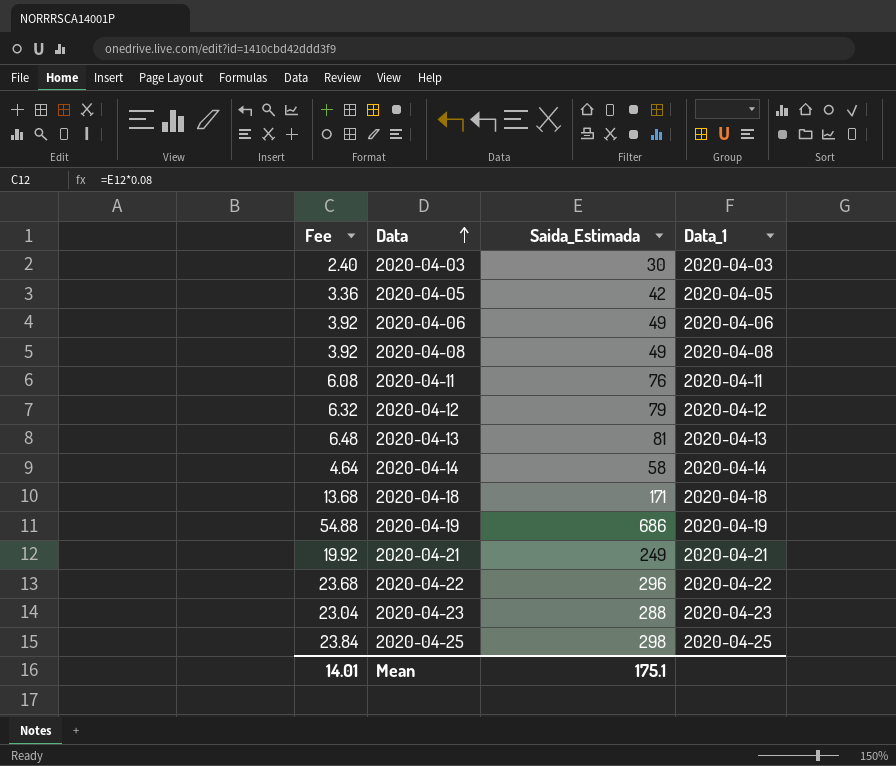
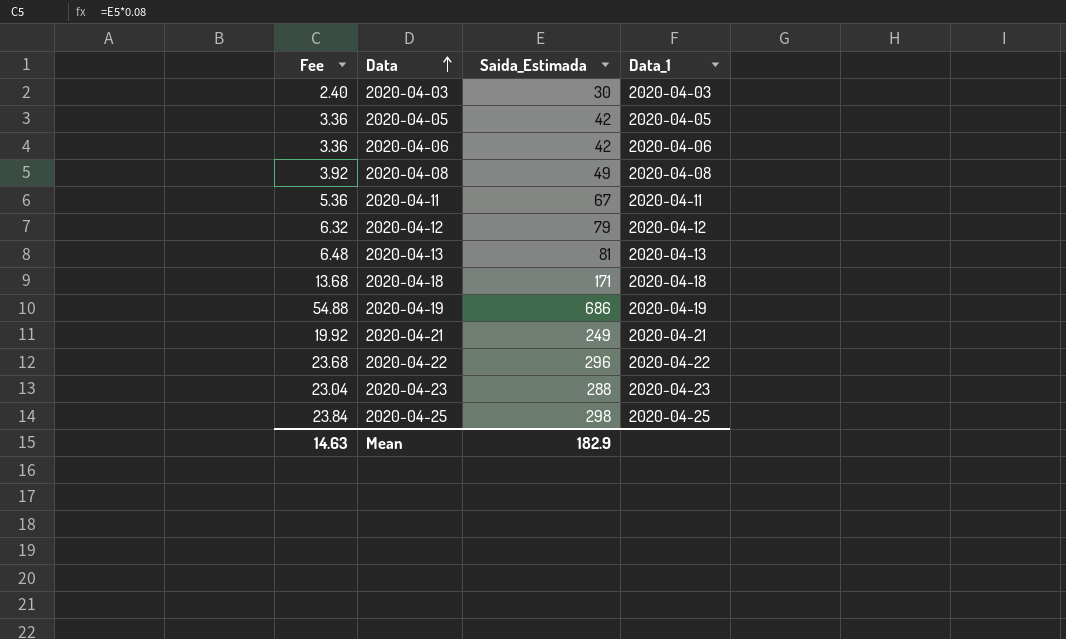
row 2020-04-14: 4.64 | 58 | 2020-04-14 -> none
2020-04-06 | Fee: 3.92 -> 3.36
2020-04-06 | Saida_Estimada: 49 -> 42
2020-04-11 | Fee: 6.08 -> 5.36
2020-04-11 | Saida_Estimada: 76 -> 67
Mean | Fee: 14.01 -> 14.63
Mean | Saida_Estimada: 175.1 -> 182.9

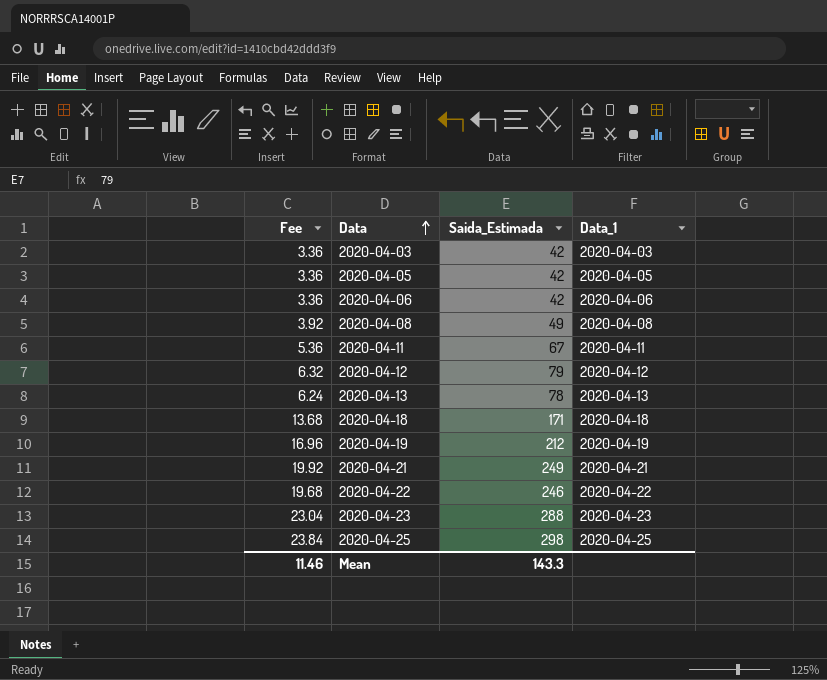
2020-04-03 | Fee: 2.40 -> 3.36
2020-04-03 | Saida_Estimada: 30 -> 42
2020-04-13 | Fee: 6.48 -> 6.24
2020-04-13 | Saida_Estimada: 81 -> 78
2020-04-19 | Fee: 54.88 -> 16.96
2020-04-19 | Saida_Estimada: 686 -> 212
2020-04-22 | Fee: 23.68 -> 19.68
2020-04-22 | Saida_Estimada: 296 -> 246
Mean | Fee: 14.63 -> 11.46
Mean | Saida_Estimada: 182.9 -> 143.3

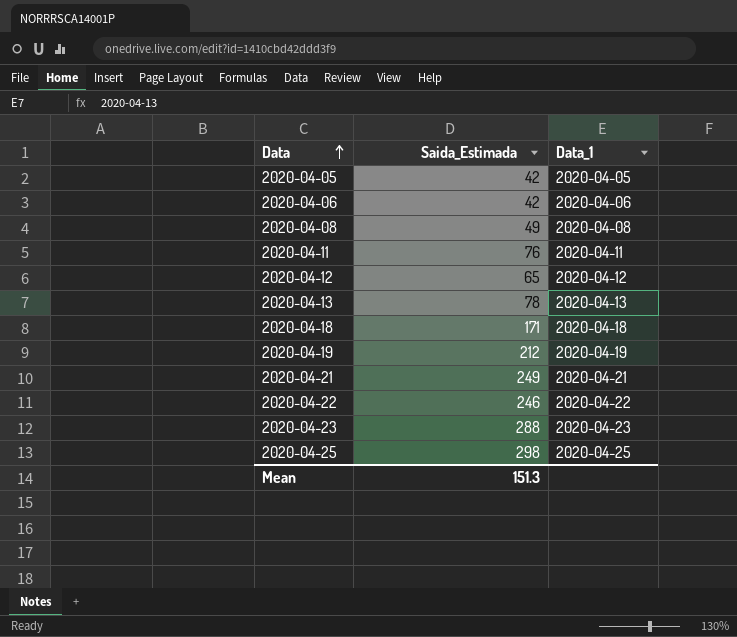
column Fee | formula: [Saida_Estimada] * 0.08 -> none
row 2020-04-03: 3.36 | 42 | 2020-04-03 -> none
2020-04-11 | Saida_Estimada: 67 -> 76
2020-04-12 | Saida_Estimada: 79 -> 65
Mean | Saida_Estimada: 143.3 -> 151.3

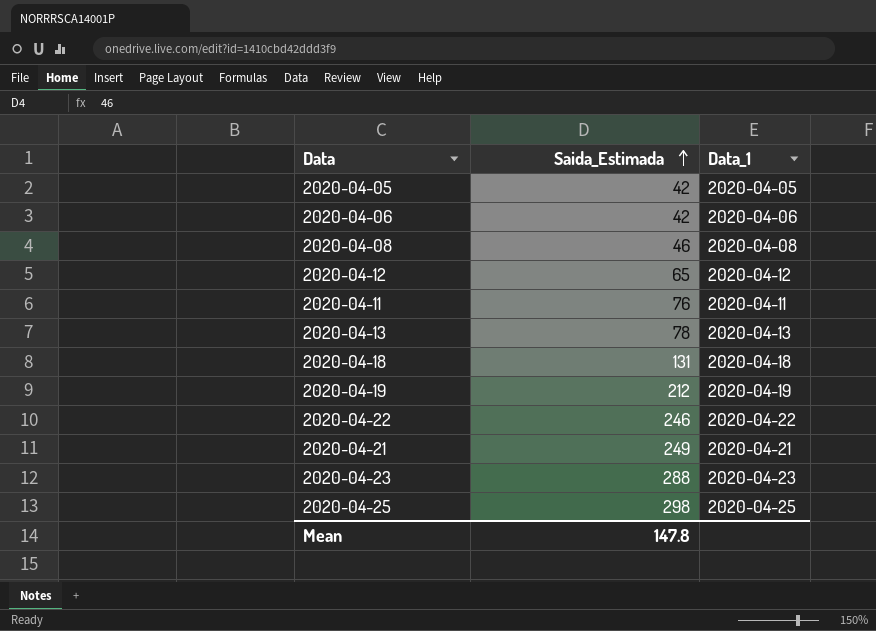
row order: Data ascending -> Saida_Estimada ascending
2020-04-08 | Saida_Estimada: 49 -> 46
2020-04-18 | Saida_Estimada: 171 -> 131
Mean | Saida_Estimada: 151.3 -> 147.8

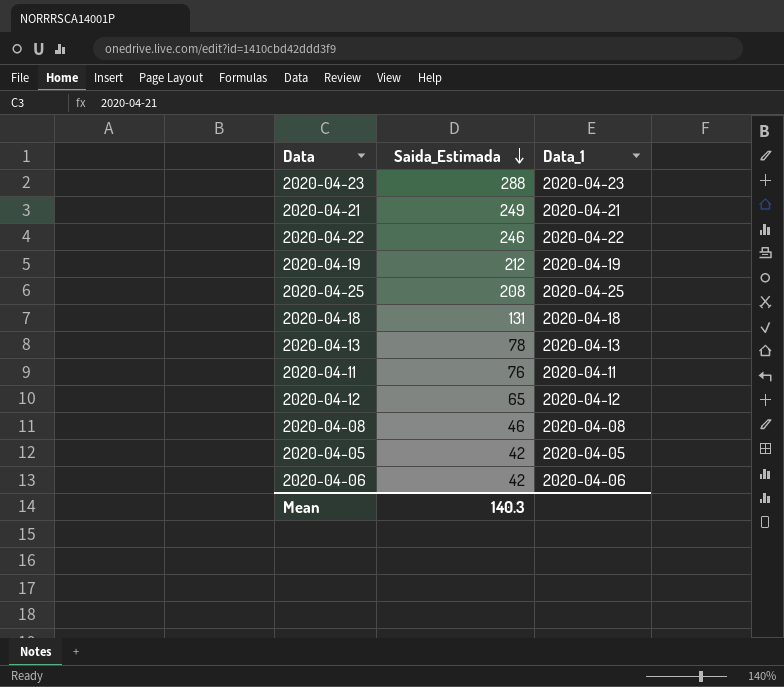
row order: Saida_Estimada ascending -> Saida_Estimada descending
2020-04-25 | Saida_Estimada: 298 -> 208
Mean | Saida_Estimada: 147.8 -> 140.3

